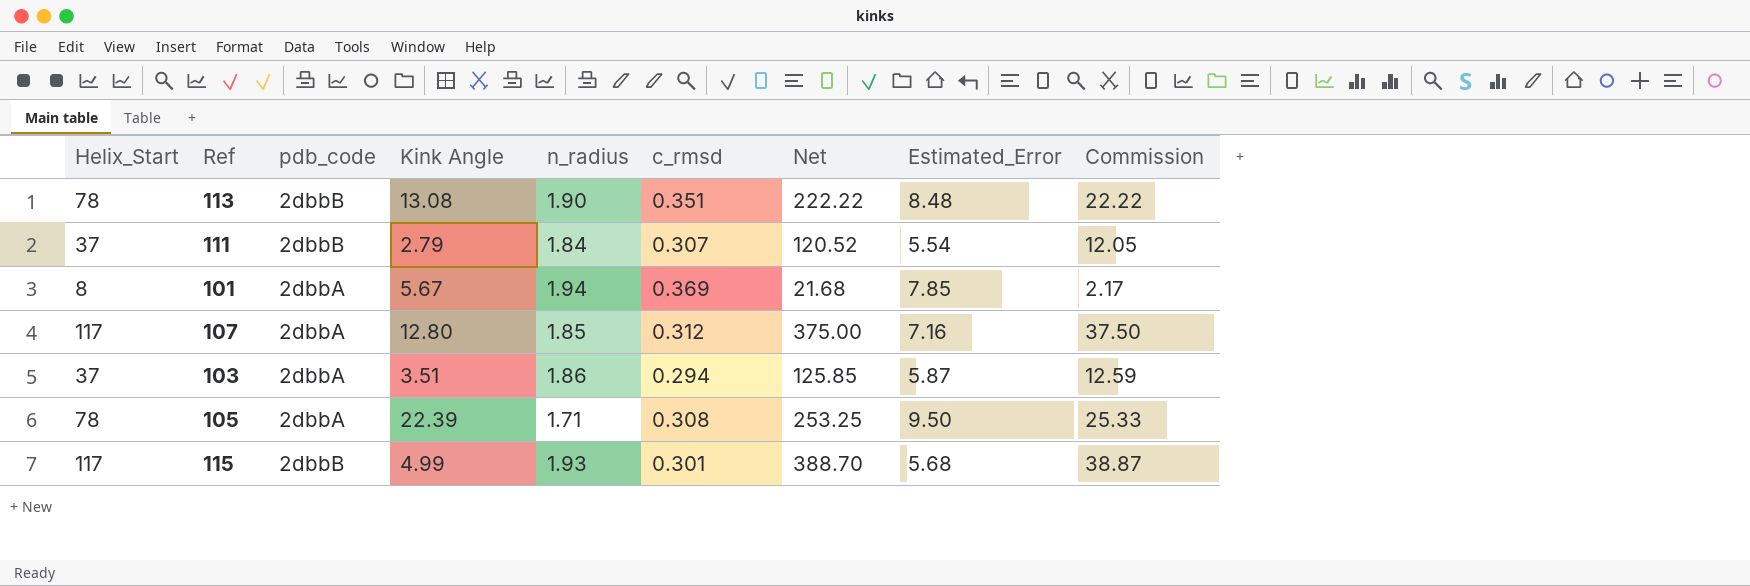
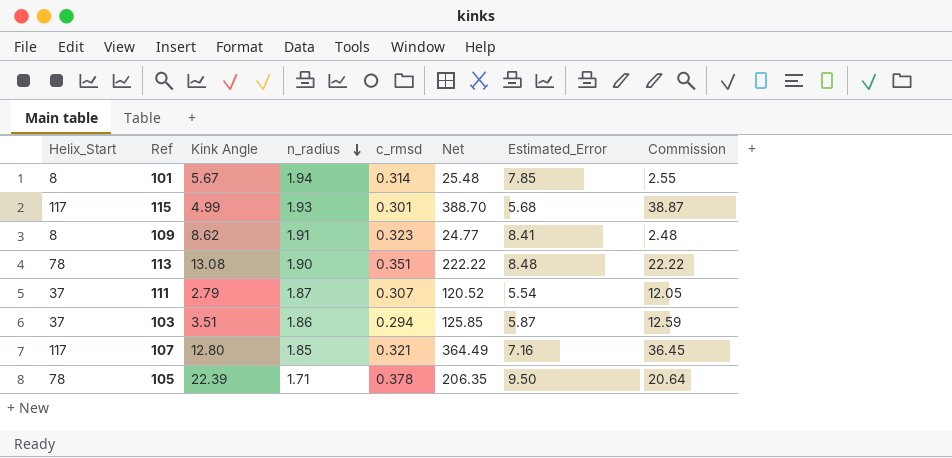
row order: none -> n_radius descending
column pdb_code | position: 3 -> none
101 | c_rmsd: 0.369 -> 0.314
101 | Net: 21.68 -> 25.48
101 | Commission: 2.17 -> 2.55
row 109: none -> 8 | 8.62 | 1.91 | 0.323 | 24.77 | 8.41 | 2.48
111 | n_radius: 1.84 -> 1.87
107 | c_rmsd: 0.312 -> 0.321
107 | Net: 375.00 -> 364.49
107 | Commission: 37.50 -> 36.45
105 | c_rmsd: 0.308 -> 0.378
105 | Net: 253.25 -> 206.35
105 | Commission: 25.33 -> 20.64

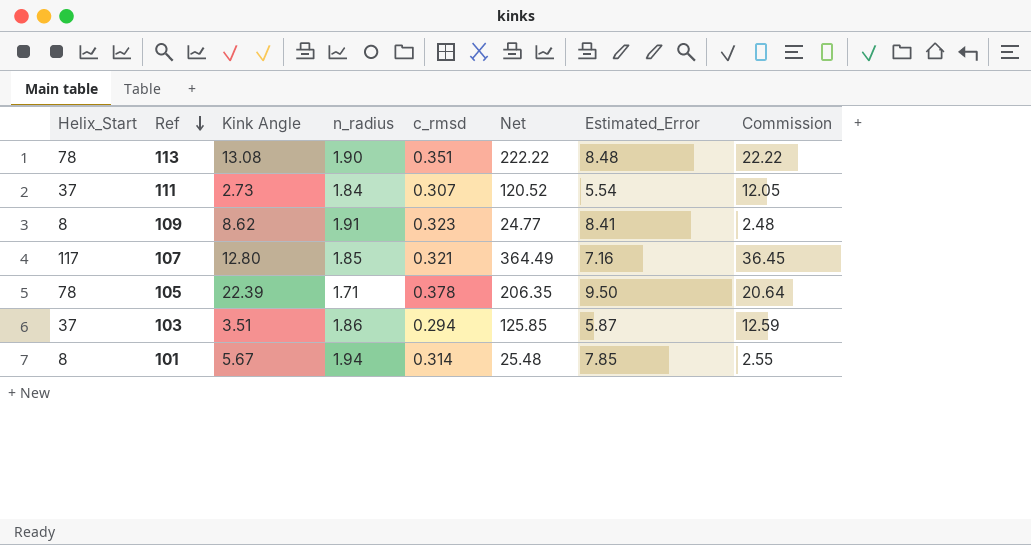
row order: n_radius descending -> Ref descending
row 115: 117 | 4.99 | 1.93 | 0.301 | 388.70 | 5.68 | 38.87 -> none
111 | Kink Angle: 2.79 -> 2.73
111 | n_radius: 1.87 -> 1.84

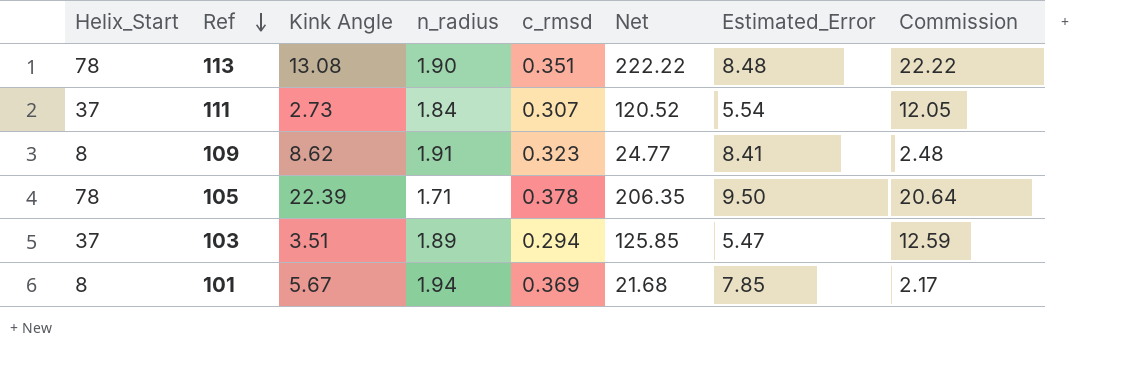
row 107: 117 | 12.80 | 1.85 | 0.321 | 364.49 | 7.16 | 36.45 -> none
103 | n_radius: 1.86 -> 1.89
103 | Estimated_Error: 5.87 -> 5.47
101 | c_rmsd: 0.314 -> 0.369
101 | Net: 25.48 -> 21.68
101 | Commission: 2.55 -> 2.17

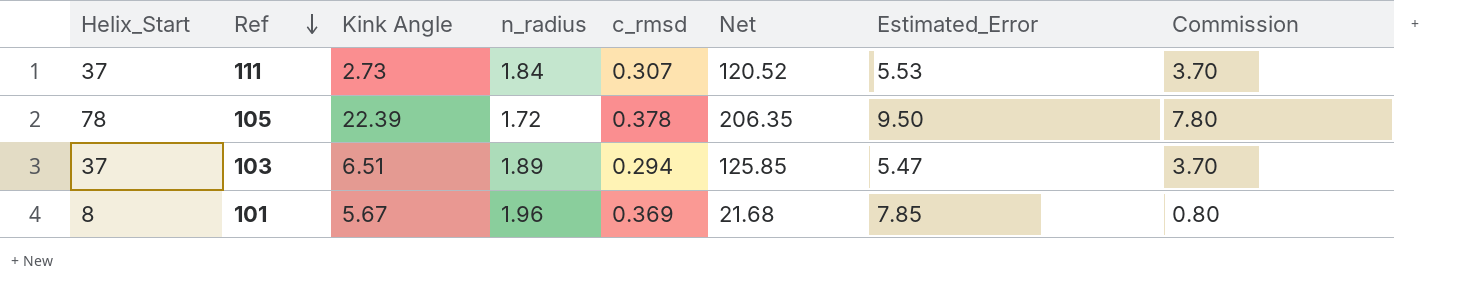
column Commission | formula: [Net] * 0.1 -> [Helix_Start] * 0.1
row 113: 78 | 13.08 | 1.90 | 0.351 | 222.22 | 8.48 | 22.22 -> none
row 109: 8 | 8.62 | 1.91 | 0.323 | 24.77 | 8.41 | 2.48 -> none
111 | Estimated_Error: 5.54 -> 5.53
105 | n_radius: 1.71 -> 1.72
103 | Kink Angle: 3.51 -> 6.51
101 | n_radius: 1.94 -> 1.96

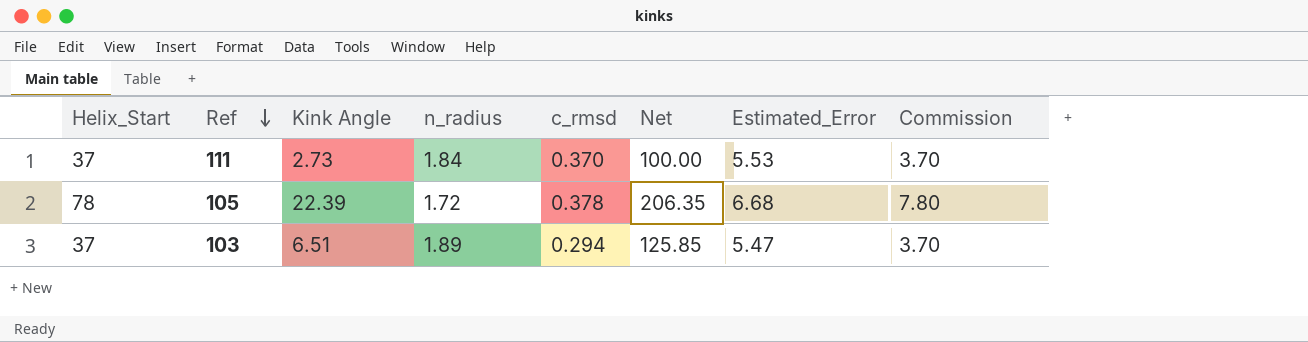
row 101: 8 | 5.67 | 1.96 | 0.369 | 21.68 | 7.85 | 0.80 -> none
111 | c_rmsd: 0.307 -> 0.370
111 | Net: 120.52 -> 100.00
105 | Estimated_Error: 9.50 -> 6.68

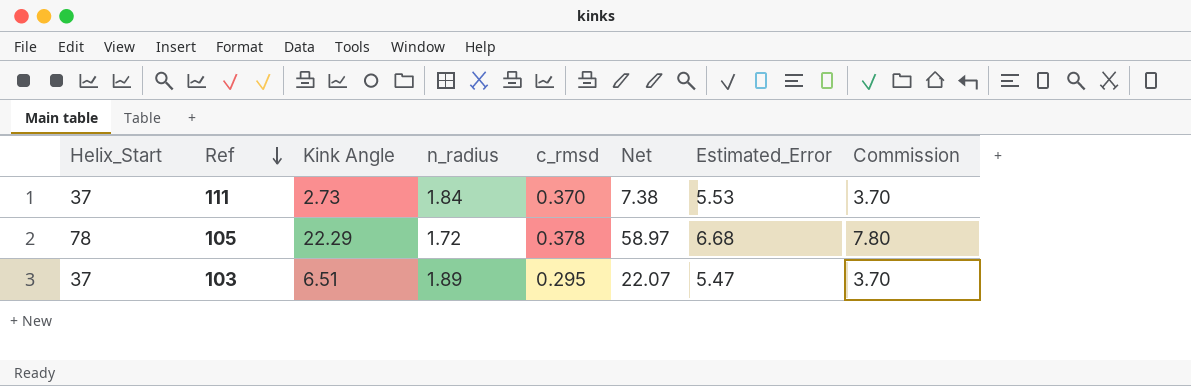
column Net | formula: [Helix_Start] / [c_rmsd] -> [Kink Angle] / [c_rmsd]
105 | Kink Angle: 22.39 -> 22.29
103 | c_rmsd: 0.294 -> 0.295

